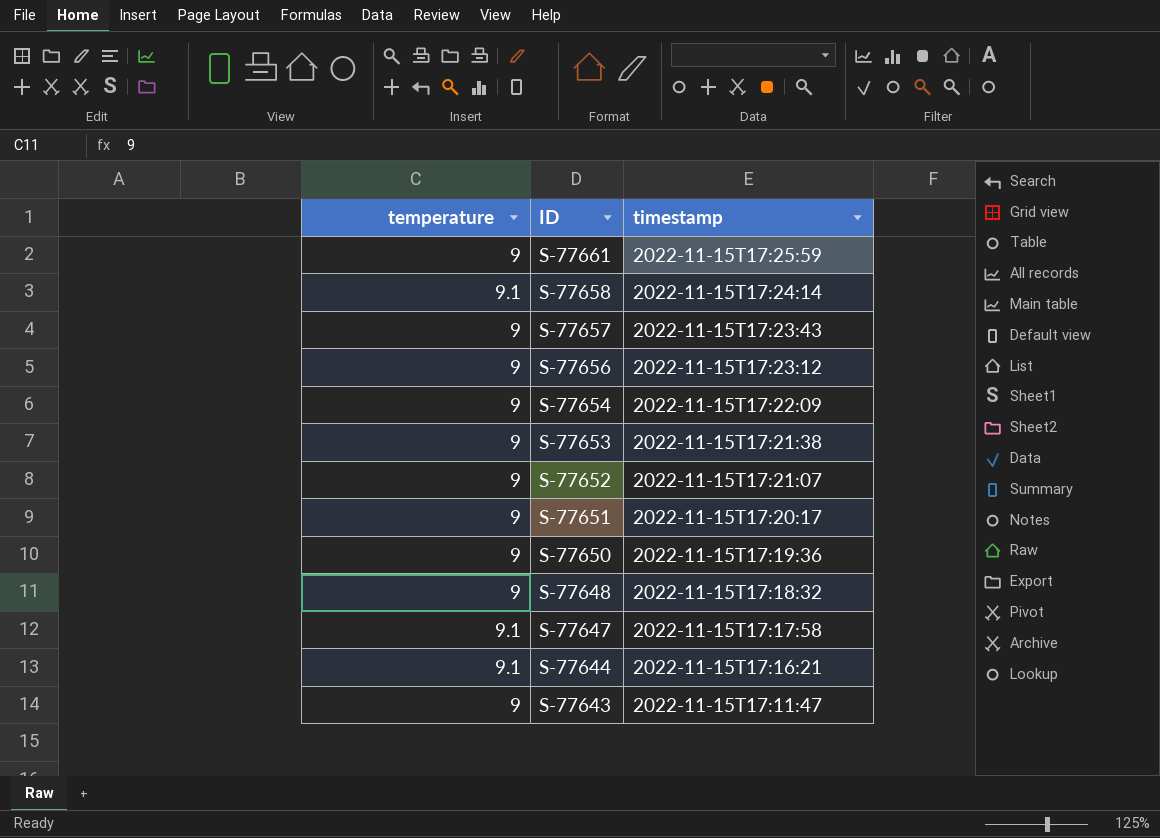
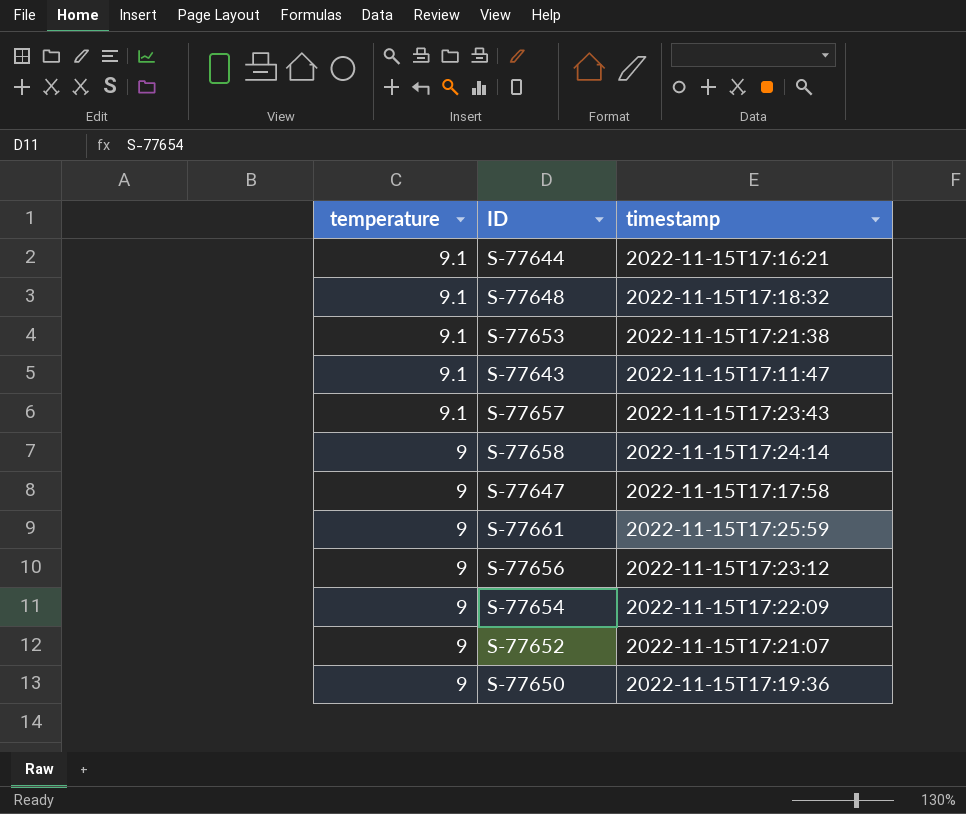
row order: ID descending -> temperature descending
row S-77651: 9 | 2022-11-15T17:20:17 -> none
S-77648 | temperature: 9 -> 9.1
S-77653 | temperature: 9 -> 9.1
S-77643 | temperature: 9 -> 9.1
S-77657 | temperature: 9 -> 9.1
S-77658 | temperature: 9.1 -> 9
S-77647 | temperature: 9.1 -> 9

